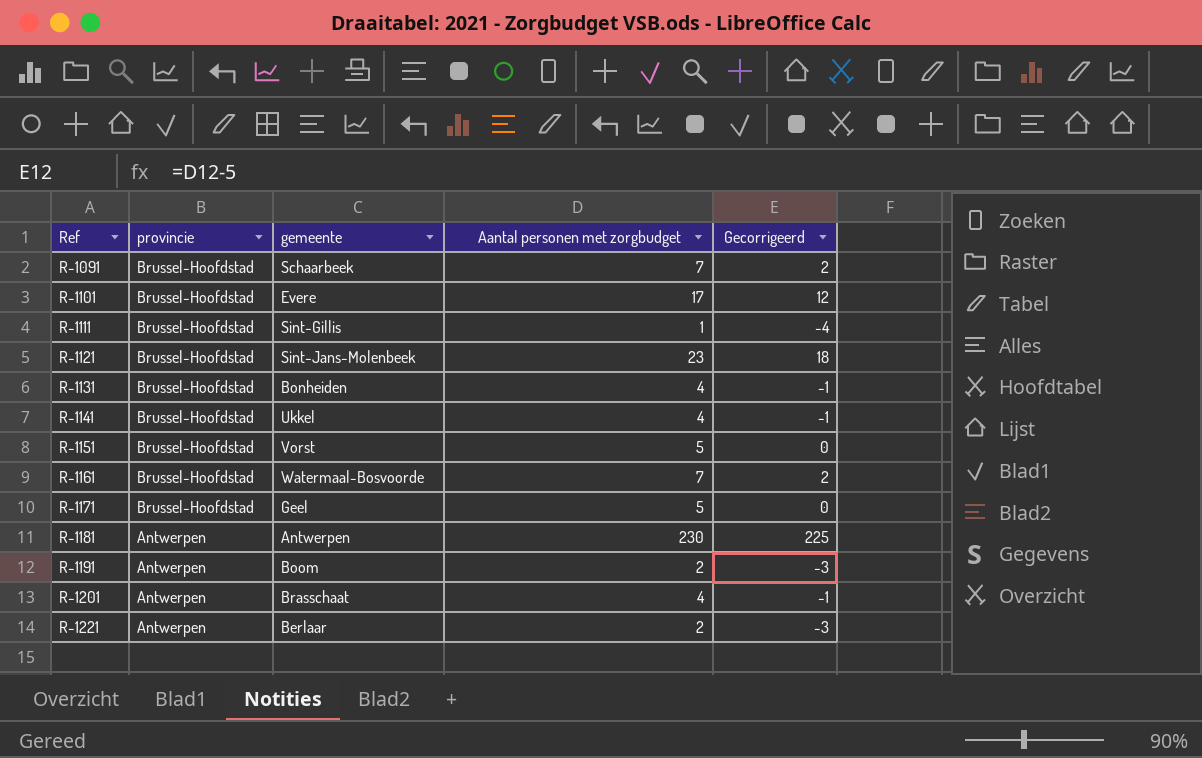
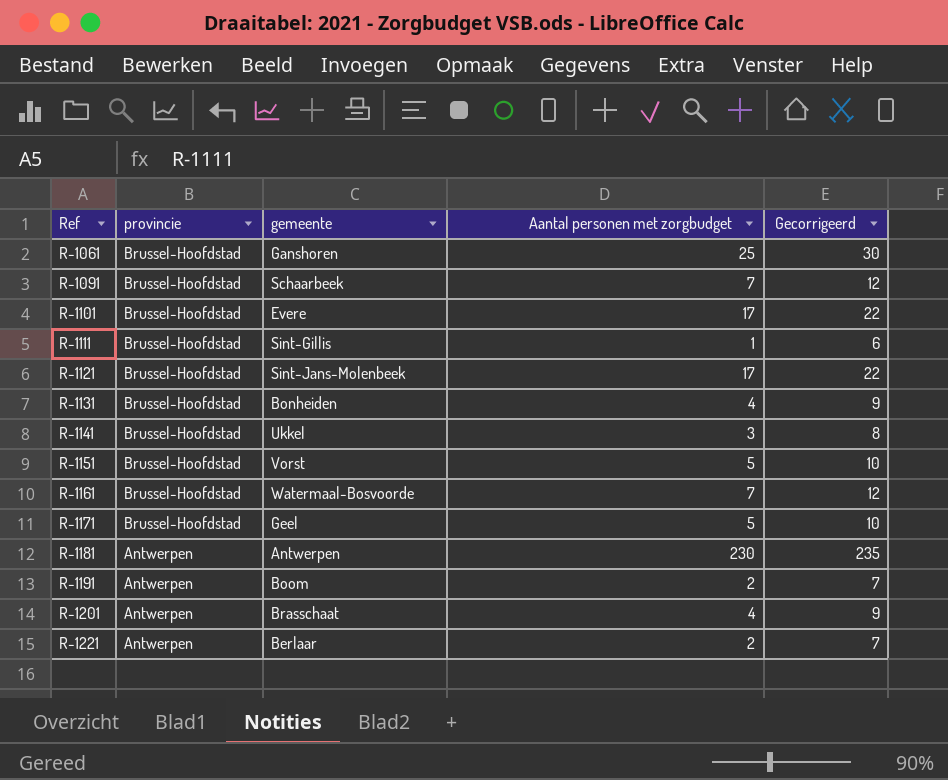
column Gecorrigeerd | formula: [Aantal personen met zorgbudget] - 5 -> [Aantal personen met zorgbudget] + 5
row R-1061: none -> Brussel-Hoofdstad | Ganshoren | 25 | 30
R-1121 | Aantal personen met zorgbudget: 23 -> 17
R-1141 | Aantal personen met zorgbudget: 4 -> 3

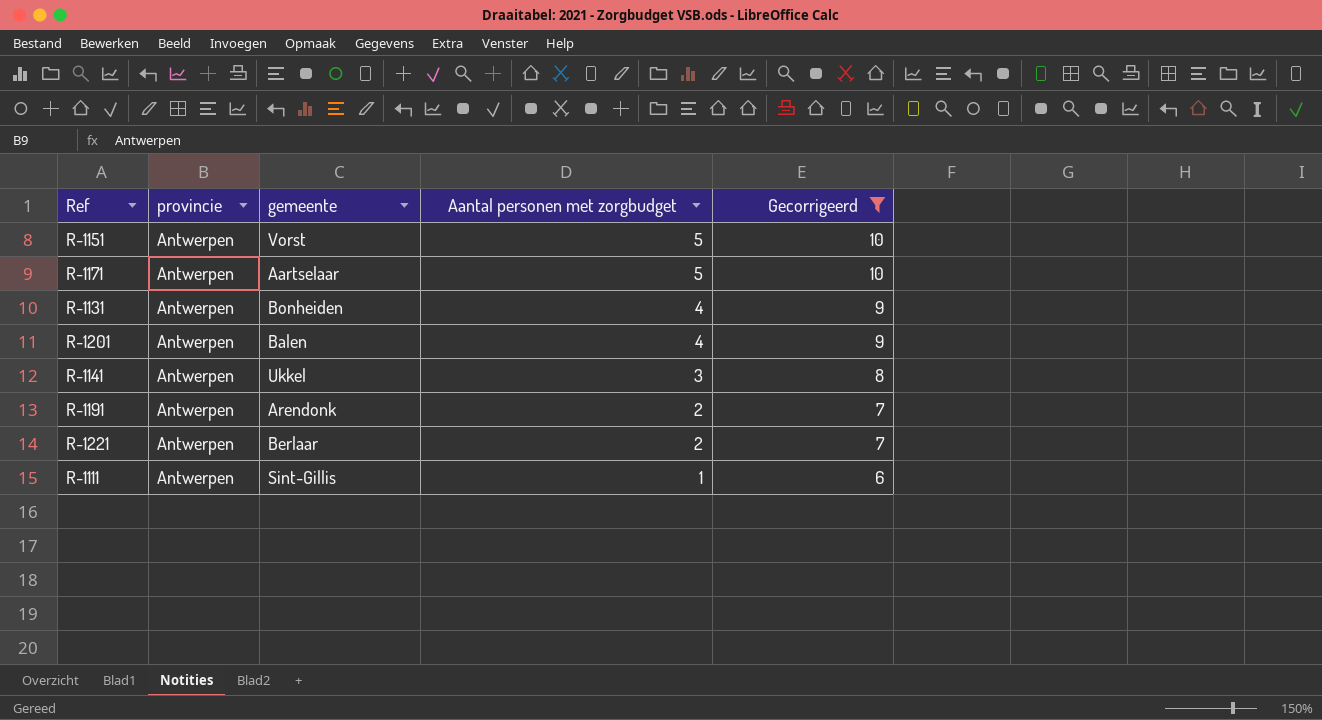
filter: none -> Gecorrigeerd <= 10
row order: Ref ascending -> Aantal personen met zorgbudget descending
R-1151 | provincie: Brussel-Hoofdstad -> Antwerpen
R-1171 | provincie: Brussel-Hoofdstad -> Antwerpen
R-1171 | gemeente: Geel -> Aartselaar
R-1131 | provincie: Brussel-Hoofdstad -> Antwerpen
R-1201 | gemeente: Brasschaat -> Balen
R-1141 | provincie: Brussel-Hoofdstad -> Antwerpen
R-1191 | gemeente: Boom -> Arendonk
R-1111 | provincie: Brussel-Hoofdstad -> Antwerpen

